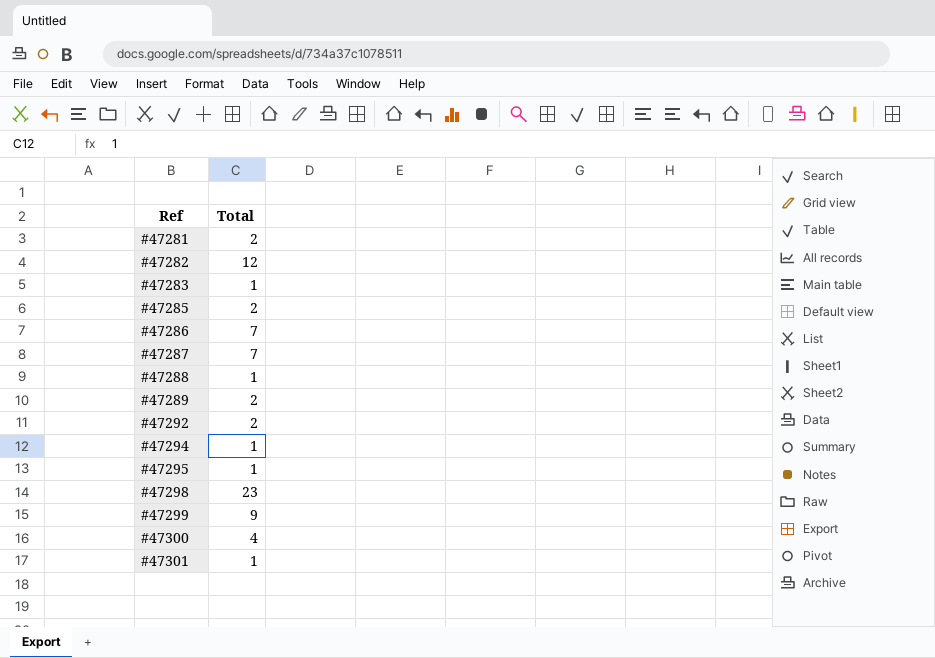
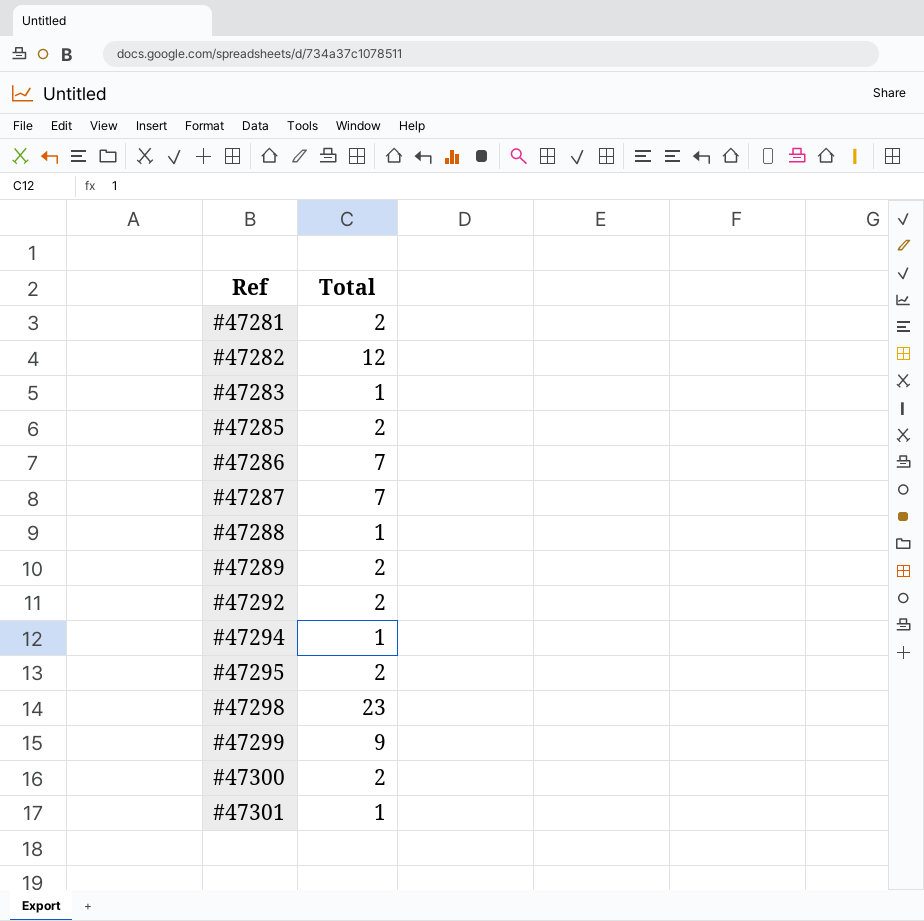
#47295 | Total: 1 -> 2
#47300 | Total: 4 -> 2

